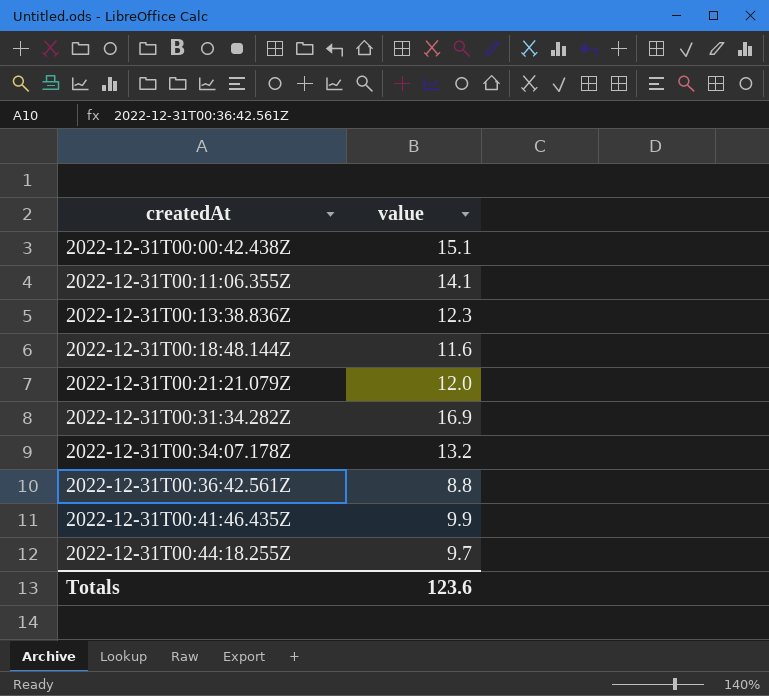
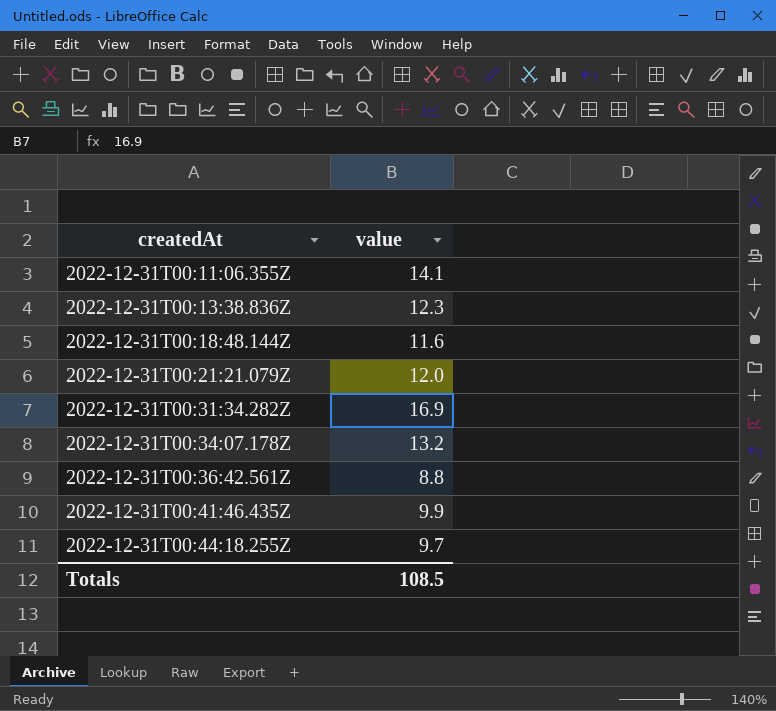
row 2022-12-31T00:00:42.438Z: 15.1 -> none
Totals | value: 123.6 -> 108.5

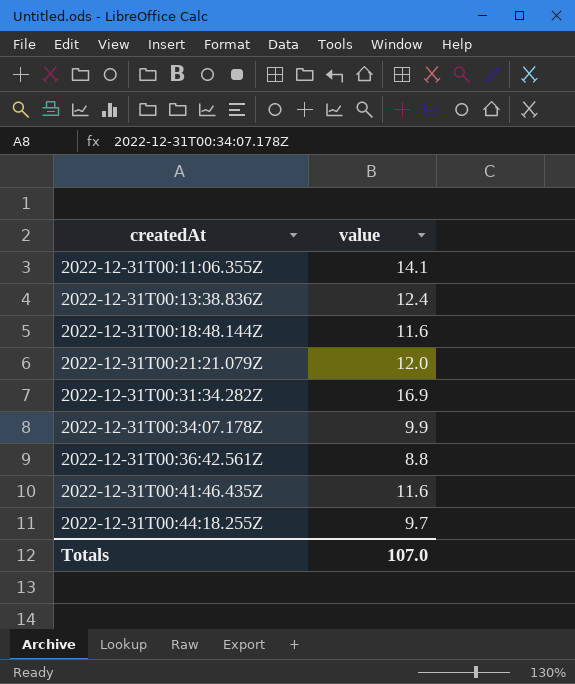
2022-12-31T00:13:38.836Z | value: 12.3 -> 12.4
2022-12-31T00:34:07.178Z | value: 13.2 -> 9.9
2022-12-31T00:41:46.435Z | value: 9.9 -> 11.6
Totals | value: 108.5 -> 107.0

